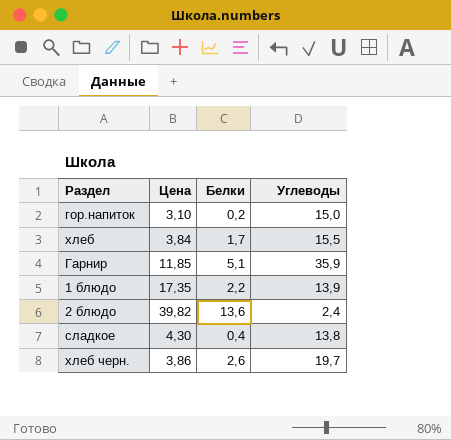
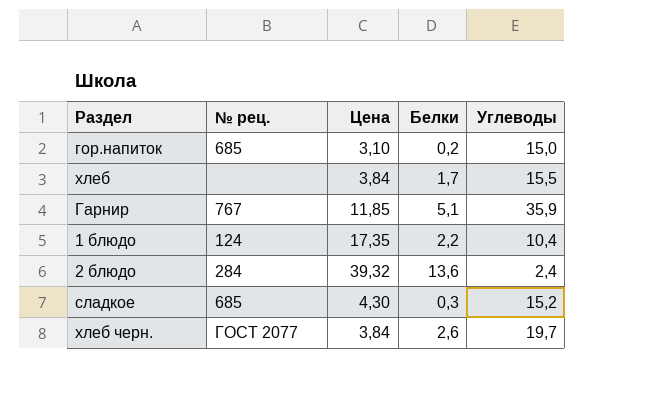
column № рец. | position: none -> 2
1 блюдо | Углеводы: 13,9 -> 10,4
2 блюдо | Цена: 39,82 -> 39,32
сладкое | Белки: 0,4 -> 0,3
сладкое | Углеводы: 13,8 -> 15,2
хлеб черн. | Цена: 3,86 -> 3,84

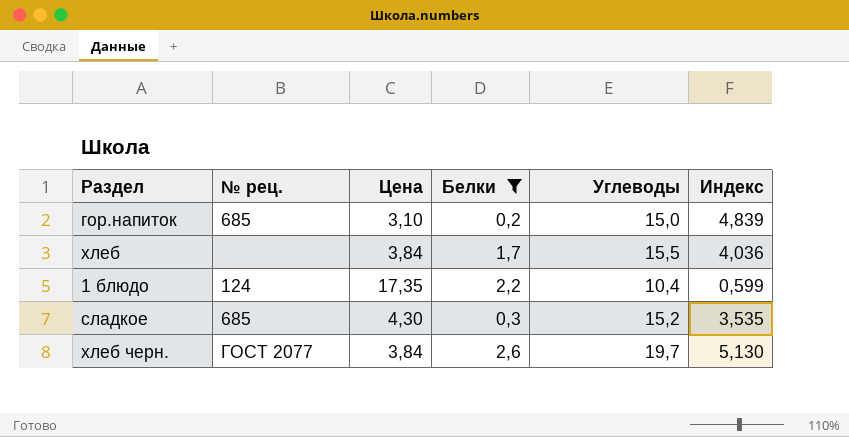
filter: none -> Белки <= 2,6
column Индекс | formula: none -> [Углеводы] / [Цена]

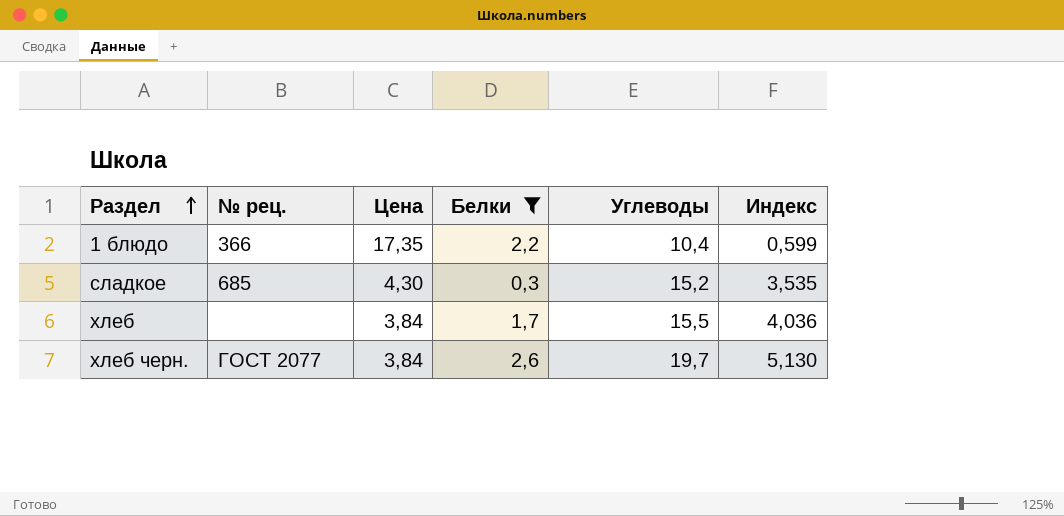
row order: none -> Раздел ascending
row гор.напиток: 685 | 3,10 | 0,2 | 15,0 | 4,839 -> none
1 блюдо | № рец.: 124 -> 366

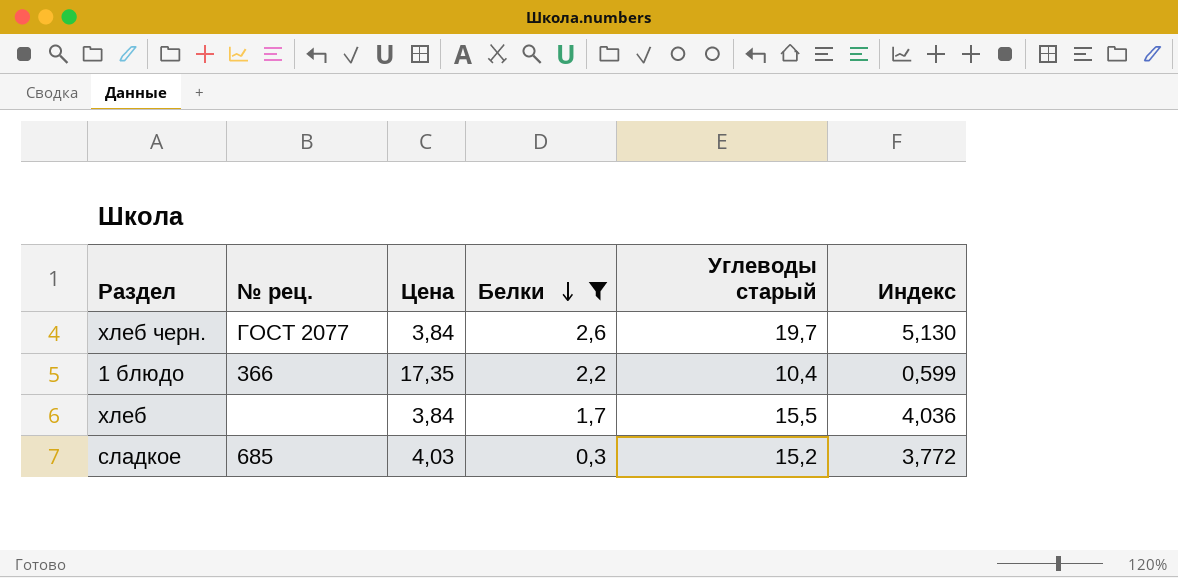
row order: Раздел ascending -> Белки descending
column name: Углеводы -> Углеводы старый
сладкое | Цена: 4,30 -> 4,03
сладкое | Индекс: 3,535 -> 3,772

